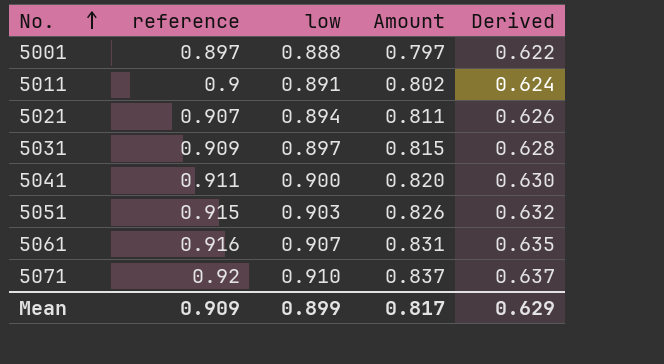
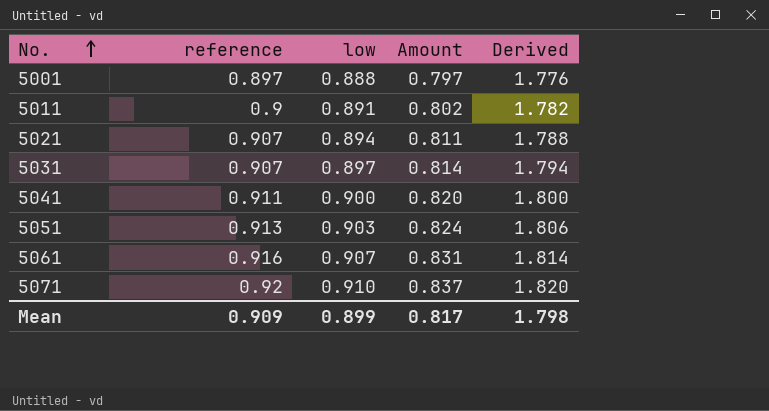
column Derived | formula: [low] * 0.7 -> [low] * 2
5031 | reference: 0.909 -> 0.907
5031 | Amount: 0.815 -> 0.814
5051 | reference: 0.915 -> 0.913
5051 | Amount: 0.826 -> 0.824
Mean | Derived: 0.629 -> 1.798

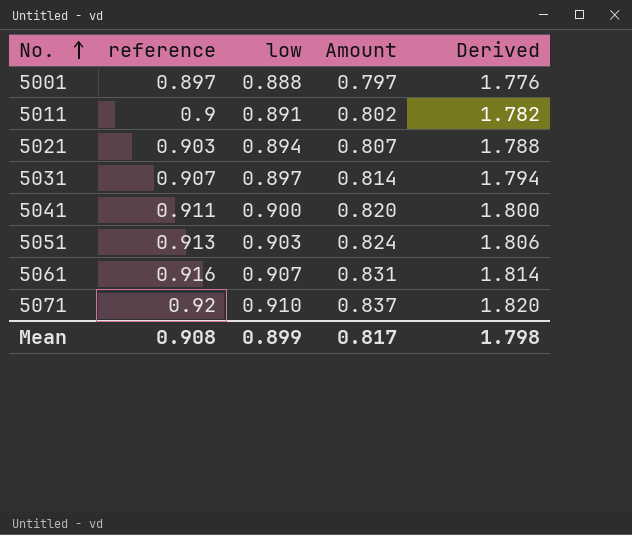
5021 | reference: 0.907 -> 0.903
5021 | Amount: 0.811 -> 0.807
Mean | reference: 0.909 -> 0.908

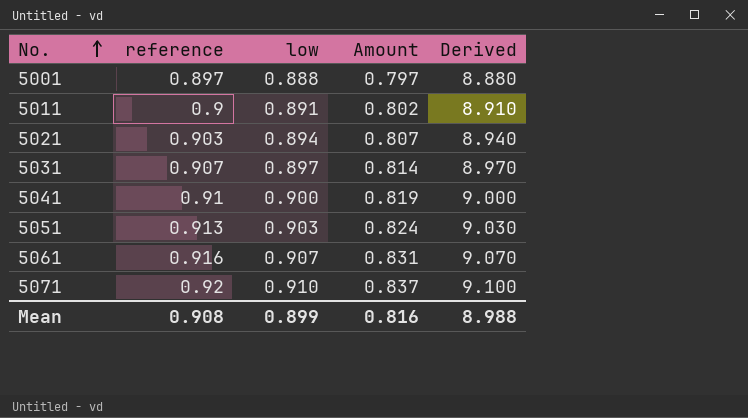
column Derived | formula: [low] * 2 -> [low] * 10
5041 | reference: 0.911 -> 0.91
5041 | Amount: 0.820 -> 0.819
Mean | Amount: 0.817 -> 0.816
Mean | Derived: 1.798 -> 8.988

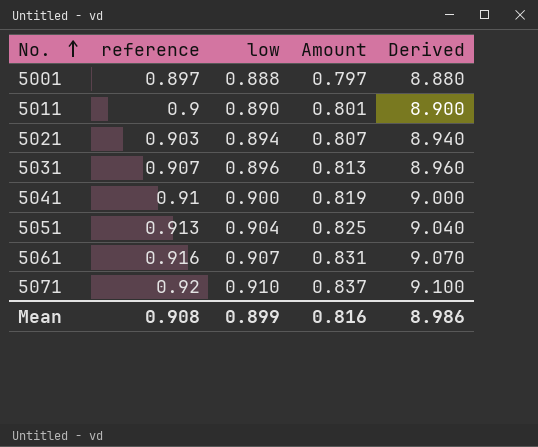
5011 | low: 0.891 -> 0.890
5011 | Amount: 0.802 -> 0.801
5011 | Derived: 8.910 -> 8.900
5031 | low: 0.897 -> 0.896
5031 | Amount: 0.814 -> 0.813
5031 | Derived: 8.970 -> 8.960
5051 | low: 0.903 -> 0.904
5051 | Amount: 0.824 -> 0.825
5051 | Derived: 9.030 -> 9.040
Mean | Derived: 8.988 -> 8.986

